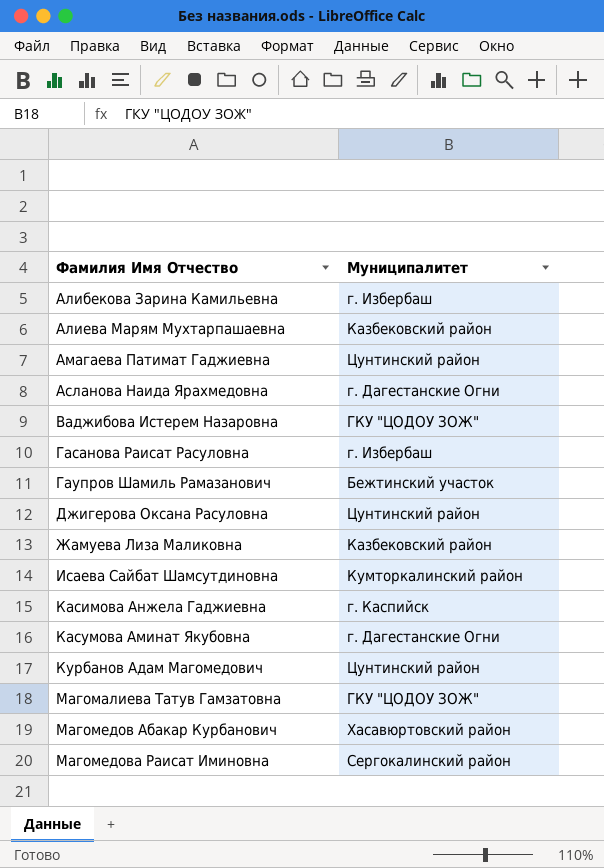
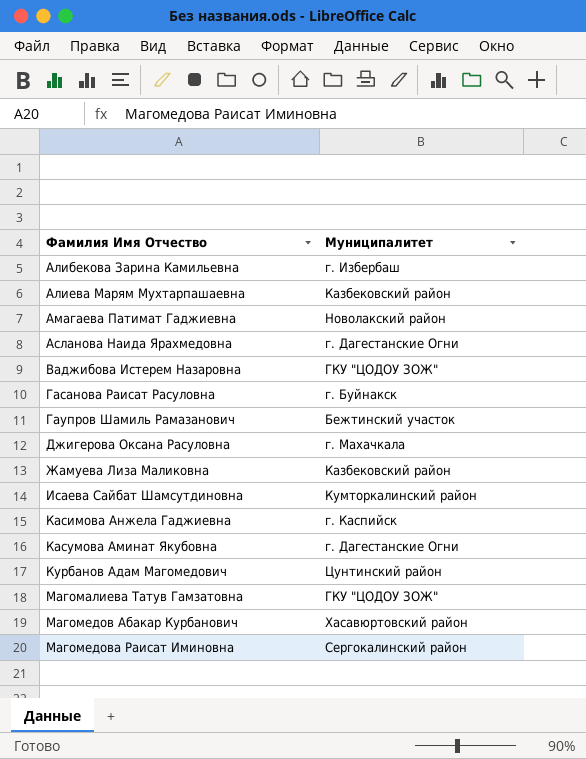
Амагаева Патимат Гаджиевна | Муниципалитет: Цунтинский район -> Новолакский район
Гасанова Раисат Расуловна | Муниципалитет: г. Избербаш -> г. Буйнакск
Джигерова Оксана Расуловна | Муниципалитет: Цунтинский район -> г. Махачкала

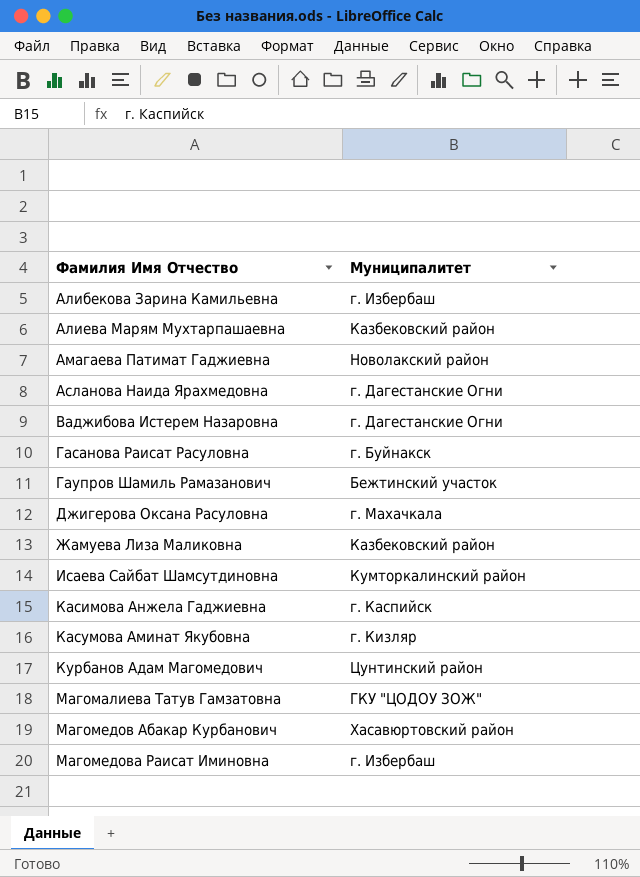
Ваджибова Истерем Назаровна | Муниципалитет: ГКУ "ЦОДОУ ЗОЖ" -> г. Дагестанские Огни
Касумова Аминат Якубовна | Муниципалитет: г. Дагестанские Огни -> г. Кизляр
Магомедова Раисат Иминовна | Муниципалитет: Сергокалинский район -> г. Избербаш

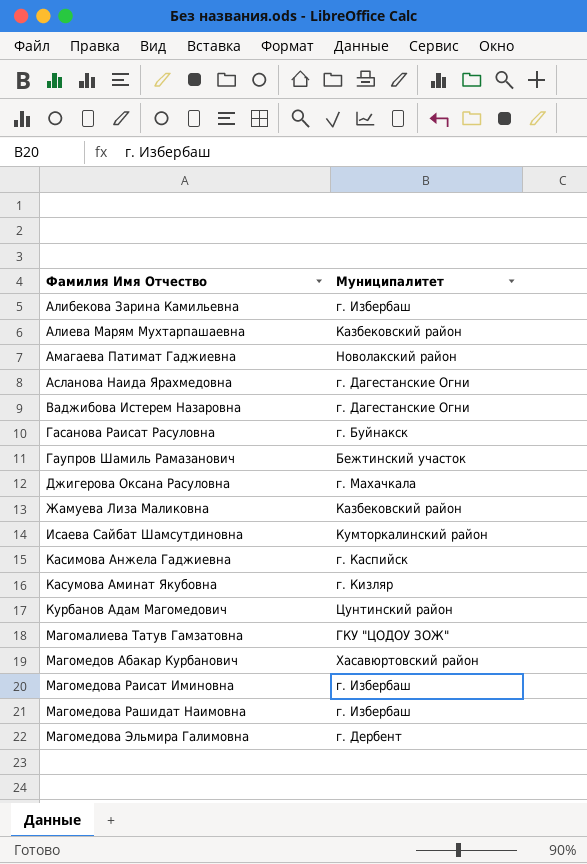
row Магомедова Рашидат Наимовна: none -> г. Избербаш
row Магомедова Эльмира Галимовна: none -> г. Дербент

